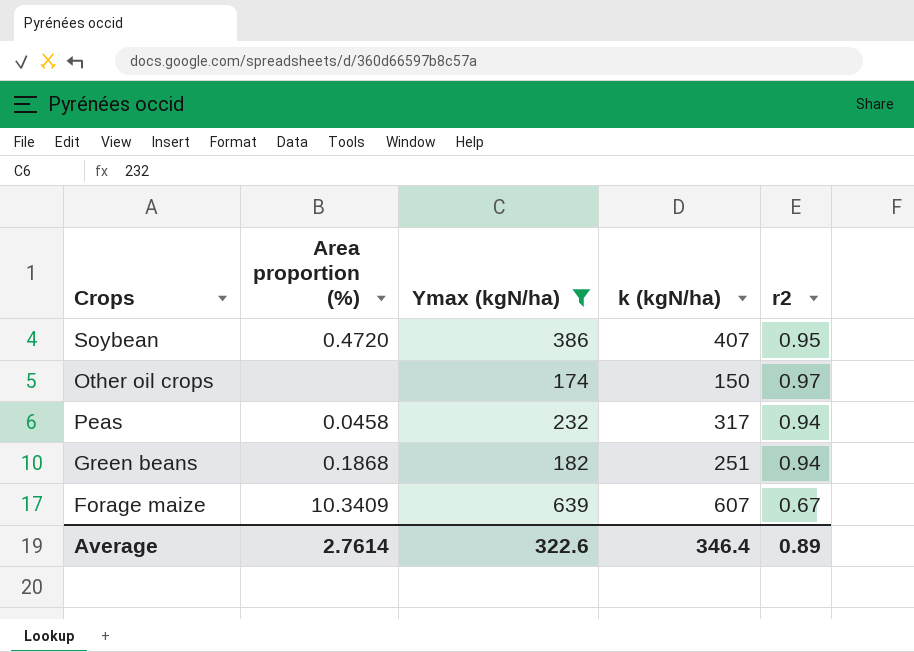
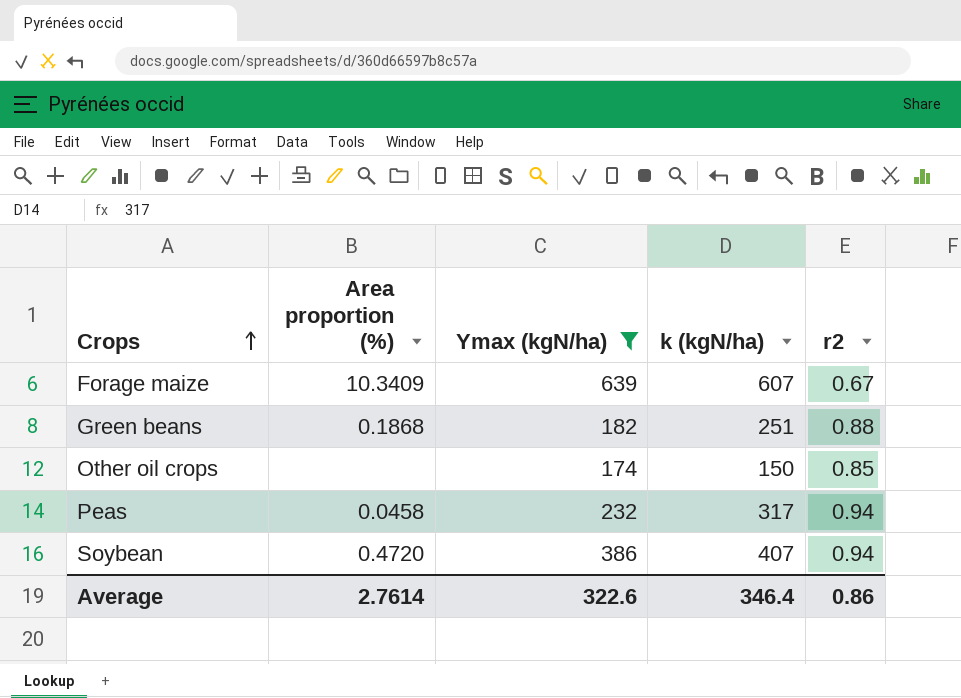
row order: none -> Crops ascending
Green beans | r2: 0.94 -> 0.88
Other oil crops | r2: 0.97 -> 0.85
Soybean | r2: 0.95 -> 0.94
Average | r2: 0.89 -> 0.86

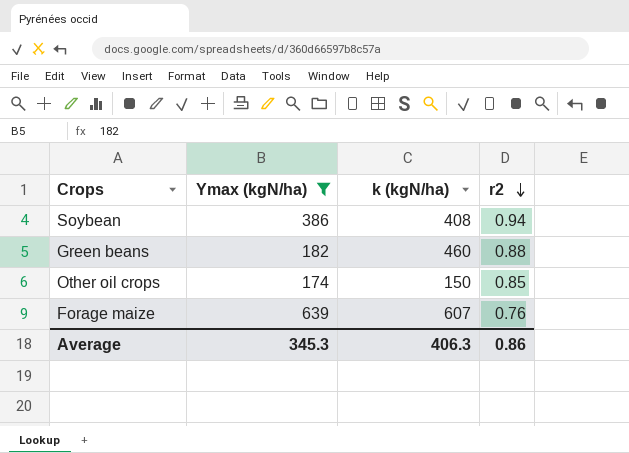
row order: Crops ascending -> r2 descending
column Area proportion (%) | position: 2 -> none
row Peas: 0.0458 | 232 | 317 | 0.94 -> none
Soybean | k (kgN/ha): 407 -> 408
Green beans | k (kgN/ha): 251 -> 460
Forage maize | r2: 0.67 -> 0.76
Average | Ymax (kgN/ha): 322.6 -> 345.3
Average | k (kgN/ha): 346.4 -> 406.3

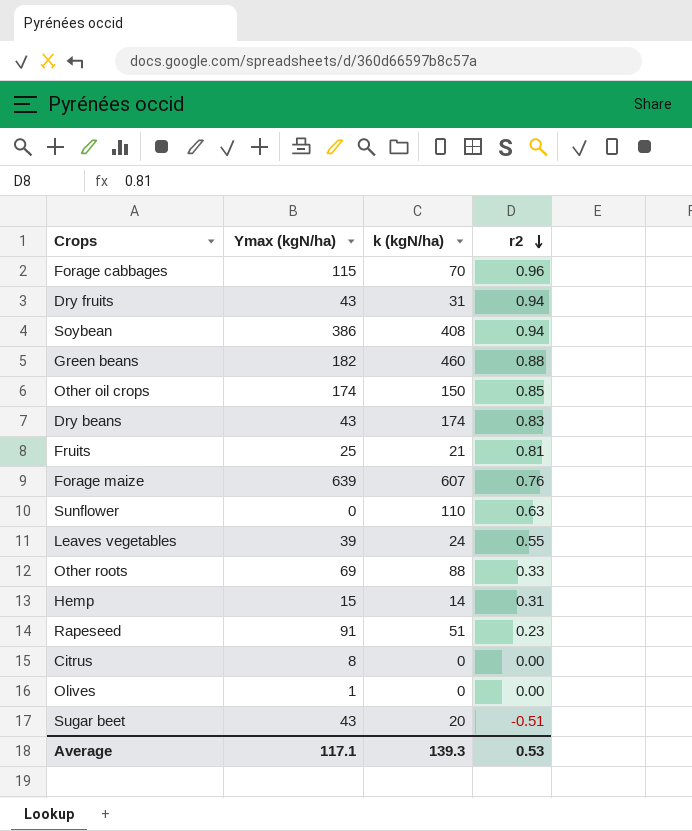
filter: Ymax (kgN/ha) >= 174 -> none
Average | Ymax (kgN/ha): 345.3 -> 117.1
Average | k (kgN/ha): 406.3 -> 139.3
Average | r2: 0.86 -> 0.53

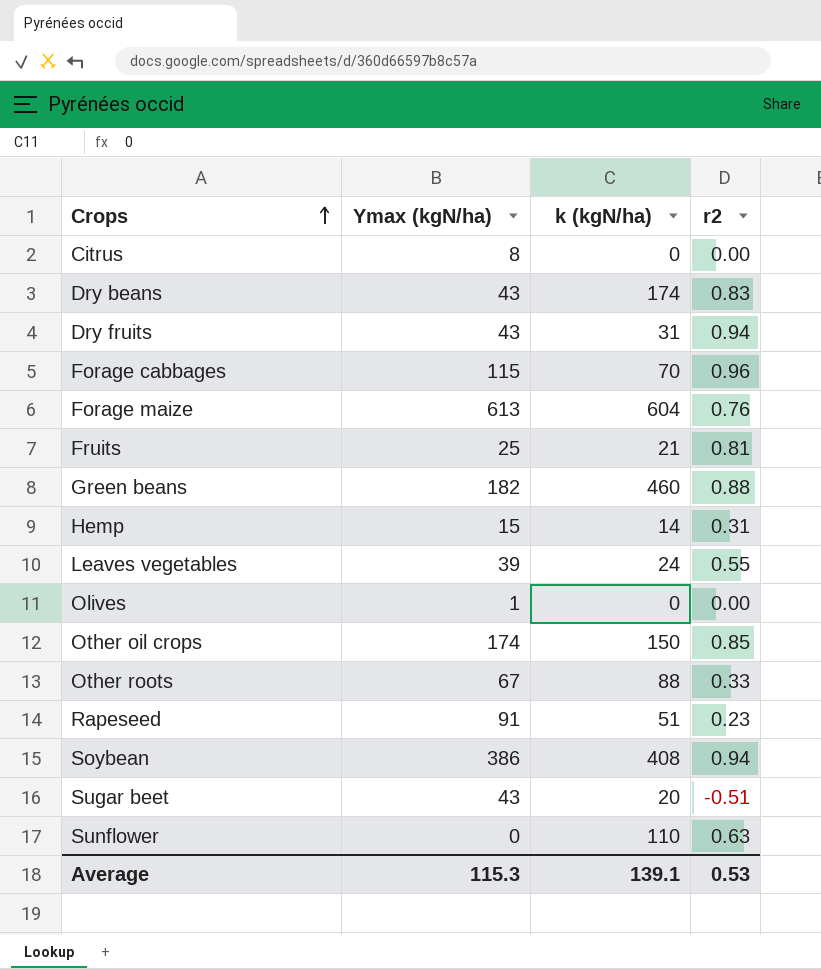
row order: r2 descending -> Crops ascending
Forage maize | Ymax (kgN/ha): 639 -> 613
Forage maize | k (kgN/ha): 607 -> 604
Other roots | Ymax (kgN/ha): 69 -> 67
Average | Ymax (kgN/ha): 117.1 -> 115.3
Average | k (kgN/ha): 139.3 -> 139.1

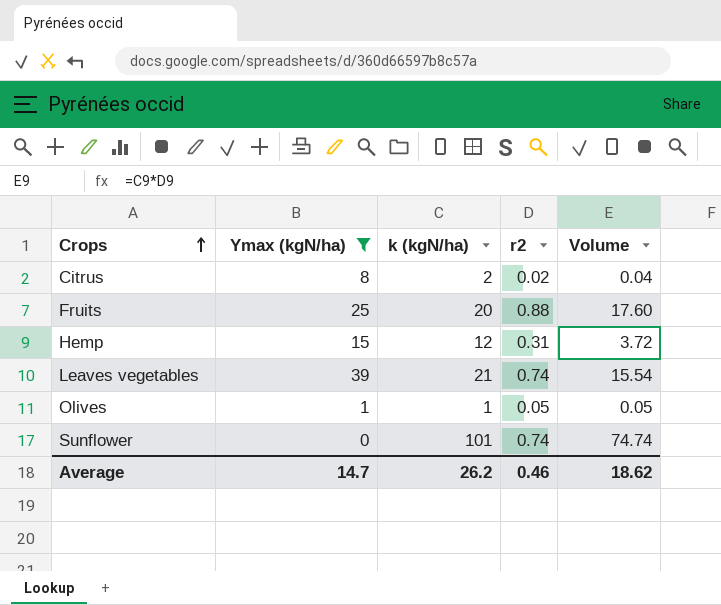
filter: none -> Ymax (kgN/ha) <= 39
column Volume | formula: none -> [k (kgN/ha)] * [r2]
Citrus | k (kgN/ha): 0 -> 2
Citrus | r2: 0.00 -> 0.02
Fruits | k (kgN/ha): 21 -> 20
Fruits | r2: 0.81 -> 0.88
Hemp | k (kgN/ha): 14 -> 12
Leaves vegetables | k (kgN/ha): 24 -> 21
Leaves vegetables | r2: 0.55 -> 0.74
Olives | k (kgN/ha): 0 -> 1
Olives | r2: 0.00 -> 0.05
Sunflower | k (kgN/ha): 110 -> 101
Sunflower | r2: 0.63 -> 0.74
Average | Ymax (kgN/ha): 115.3 -> 14.7
Average | k (kgN/ha): 139.1 -> 26.2
Average | r2: 0.53 -> 0.46

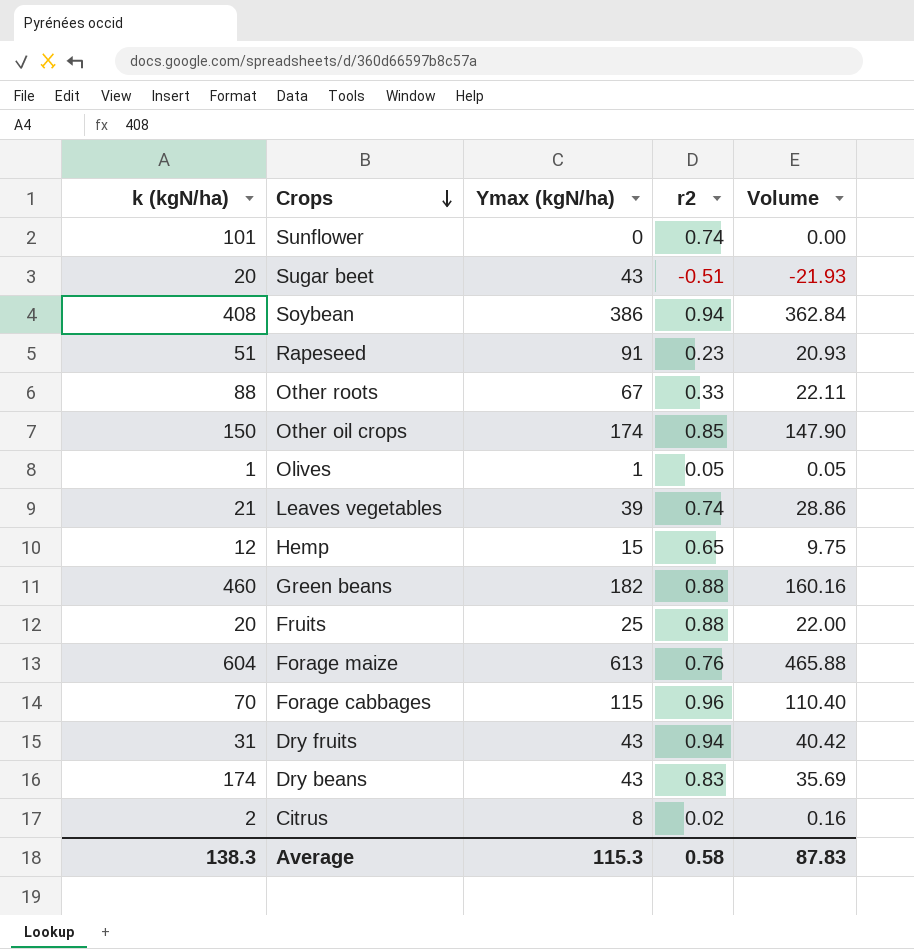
filter: Ymax (kgN/ha) <= 39 -> none
row order: Crops ascending -> Crops descending
column k (kgN/ha) | position: 3 -> 1
column Volume | formula: [k (kgN/ha)] * [r2] -> [Ymax (kgN/ha)] * [r2]
Hemp | r2: 0.31 -> 0.65
Average | k (kgN/ha): 26.2 -> 138.3
Average | Ymax (kgN/ha): 14.7 -> 115.3
Average | r2: 0.46 -> 0.58
Average | Volume: 18.62 -> 87.83

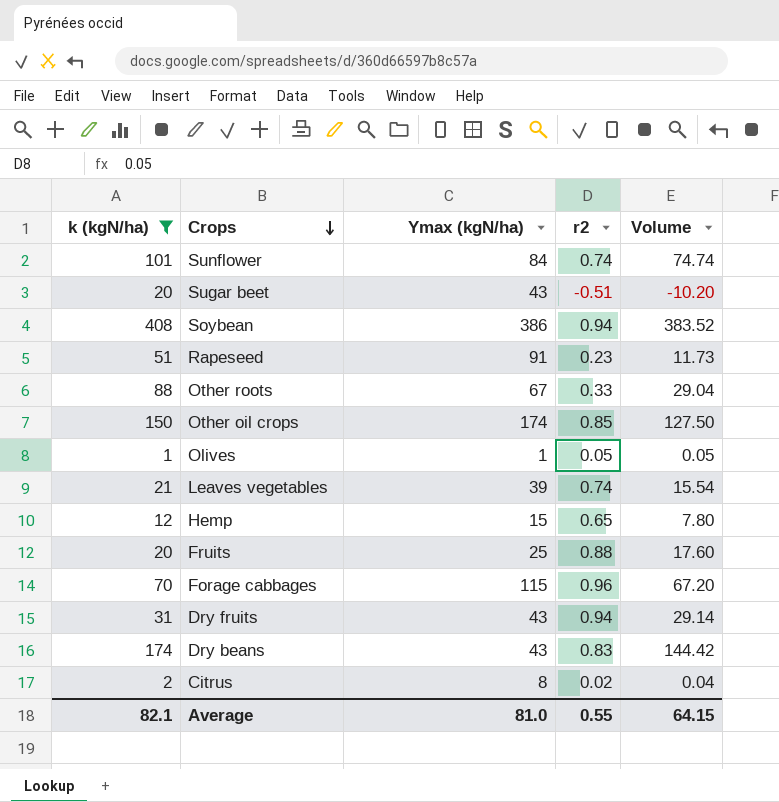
filter: none -> k (kgN/ha) <= 408
column Volume | formula: [Ymax (kgN/ha)] * [r2] -> [k (kgN/ha)] * [r2]
Sunflower | Ymax (kgN/ha): 0 -> 84
Average | k (kgN/ha): 138.3 -> 82.1
Average | Ymax (kgN/ha): 115.3 -> 81.0
Average | r2: 0.58 -> 0.55
Average | Volume: 87.83 -> 64.15

